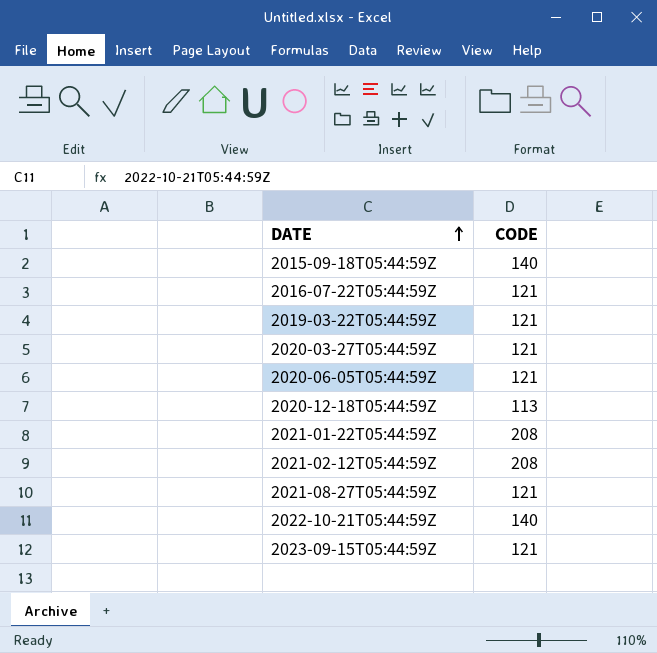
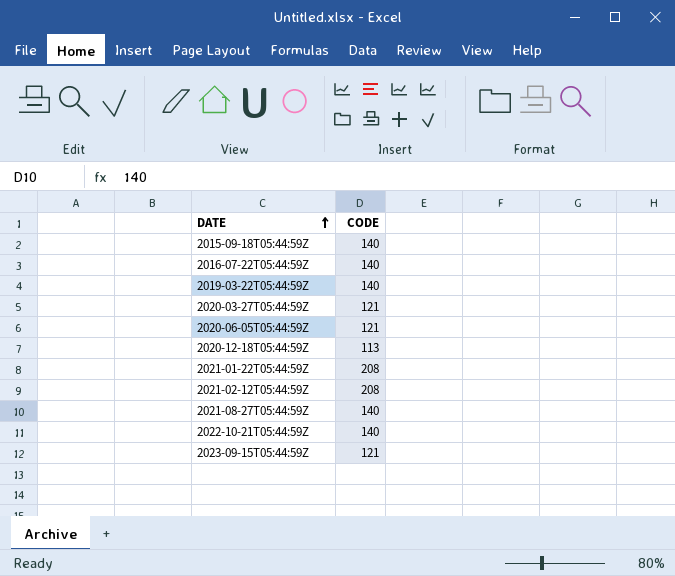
2016-07-22T05:44:59Z | CODE: 121 -> 140
2019-03-22T05:44:59Z | CODE: 121 -> 140
2021-08-27T05:44:59Z | CODE: 121 -> 140

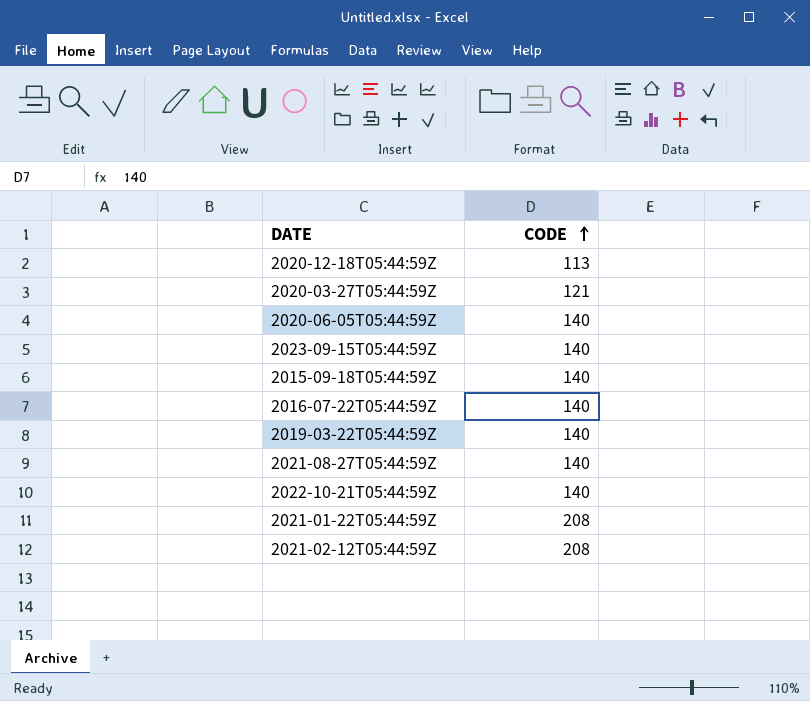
row order: DATE ascending -> CODE ascending
2020-06-05T05:44:59Z | CODE: 121 -> 140
2023-09-15T05:44:59Z | CODE: 121 -> 140

